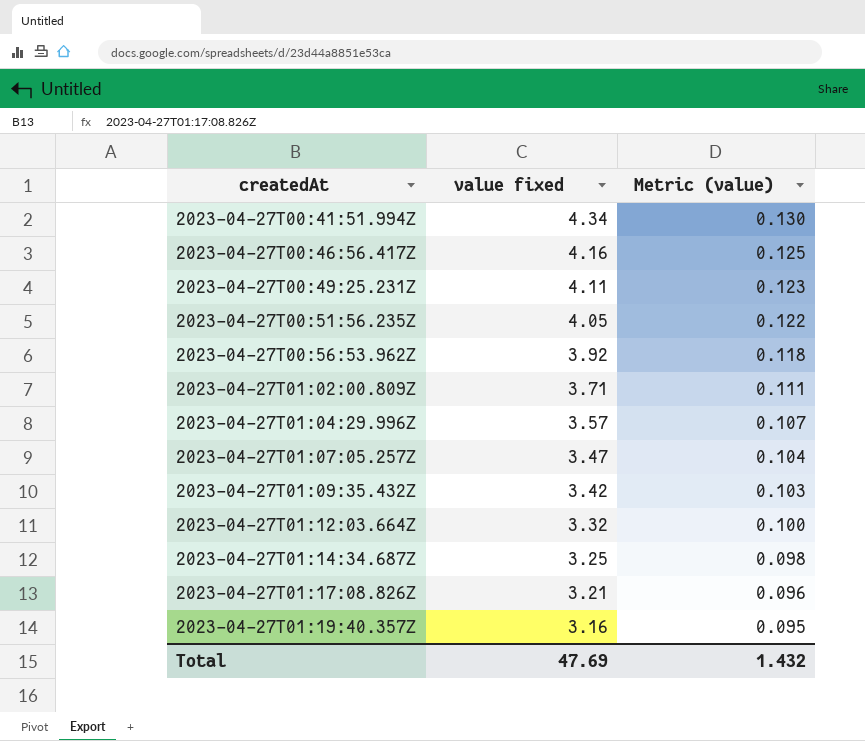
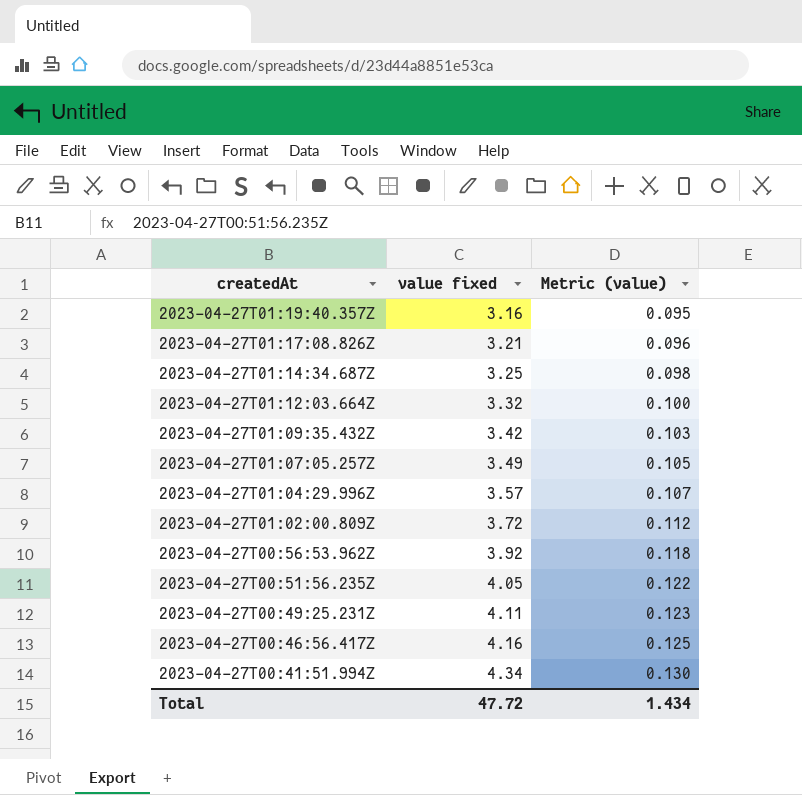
row order: createdAt ascending -> createdAt descending
2023-04-27T01:07:05.257Z | value fixed: 3.47 -> 3.49
2023-04-27T01:07:05.257Z | Metric (value): 0.104 -> 0.105
2023-04-27T01:02:00.809Z | value fixed: 3.71 -> 3.72
2023-04-27T01:02:00.809Z | Metric (value): 0.111 -> 0.112
Total | value fixed: 47.69 -> 47.72
Total | Metric (value): 1.432 -> 1.434

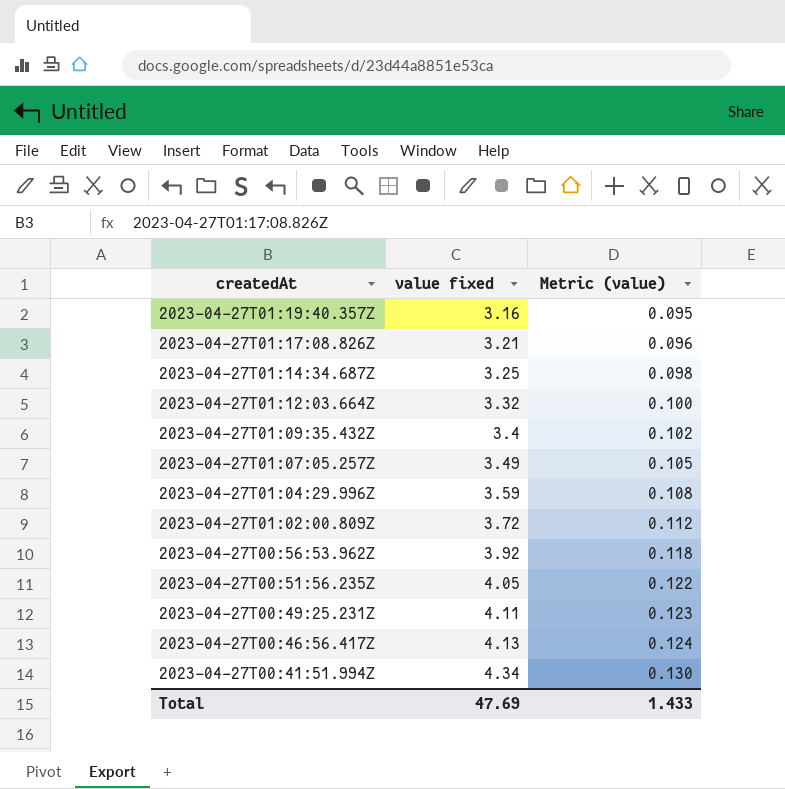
2023-04-27T01:09:35.432Z | value fixed: 3.42 -> 3.4
2023-04-27T01:09:35.432Z | Metric (value): 0.103 -> 0.102
2023-04-27T01:04:29.996Z | value fixed: 3.57 -> 3.59
2023-04-27T01:04:29.996Z | Metric (value): 0.107 -> 0.108
2023-04-27T00:46:56.417Z | value fixed: 4.16 -> 4.13
2023-04-27T00:46:56.417Z | Metric (value): 0.125 -> 0.124
Total | value fixed: 47.72 -> 47.69
Total | Metric (value): 1.434 -> 1.433

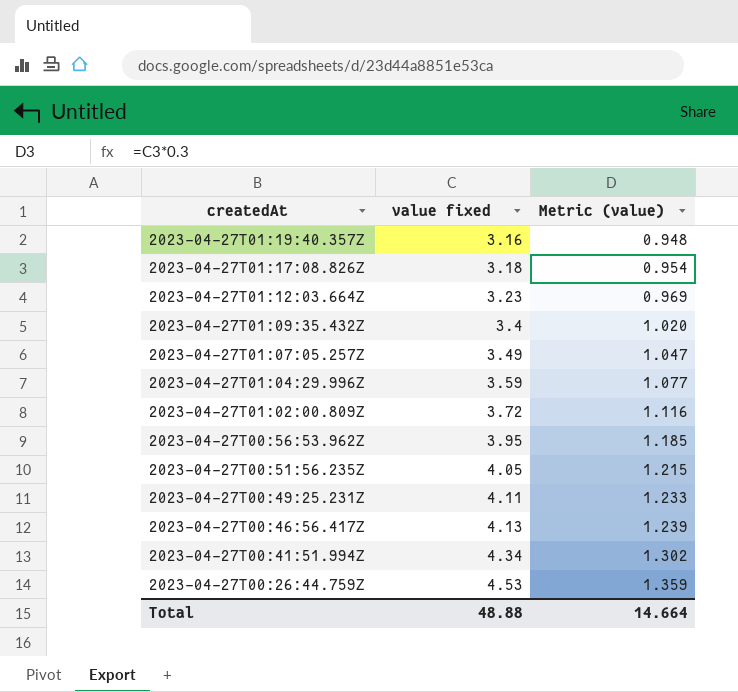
column Metric (value) | formula: [value fixed] * 0.03 -> [value fixed] * 0.3
row 2023-04-27T01:14:34.687Z: 3.25 | 0.098 -> none
2023-04-27T01:17:08.826Z | value fixed: 3.21 -> 3.18
2023-04-27T01:12:03.664Z | value fixed: 3.32 -> 3.23
2023-04-27T00:56:53.962Z | value fixed: 3.92 -> 3.95
row 2023-04-27T00:26:44.759Z: none -> 4.53 | 1.359
Total | value fixed: 47.69 -> 48.88
Total | Metric (value): 1.433 -> 14.664

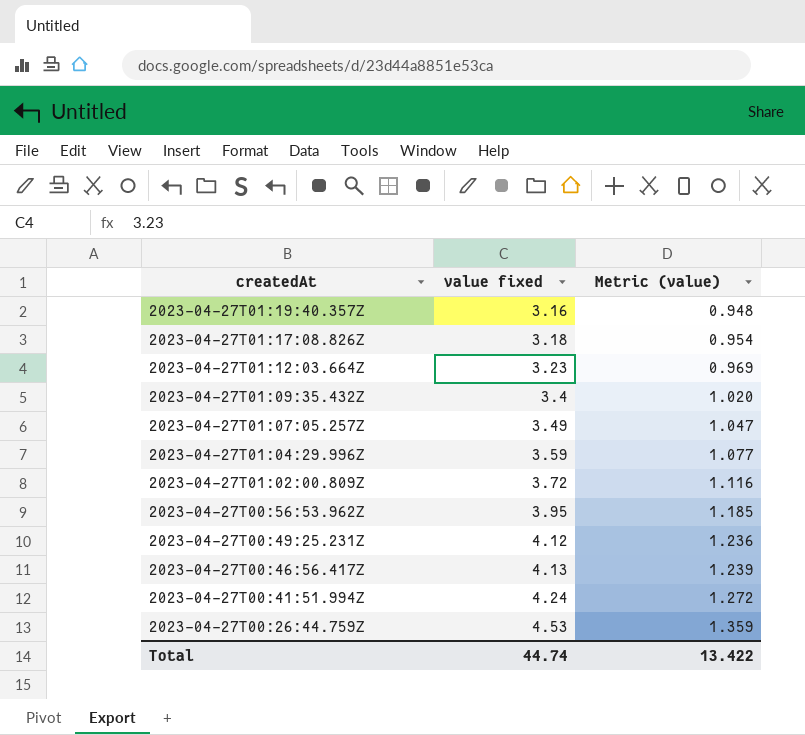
row 2023-04-27T00:51:56.235Z: 4.05 | 1.215 -> none
2023-04-27T00:49:25.231Z | value fixed: 4.11 -> 4.12
2023-04-27T00:49:25.231Z | Metric (value): 1.233 -> 1.236
2023-04-27T00:41:51.994Z | value fixed: 4.34 -> 4.24
2023-04-27T00:41:51.994Z | Metric (value): 1.302 -> 1.272
Total | value fixed: 48.88 -> 44.74
Total | Metric (value): 14.664 -> 13.422

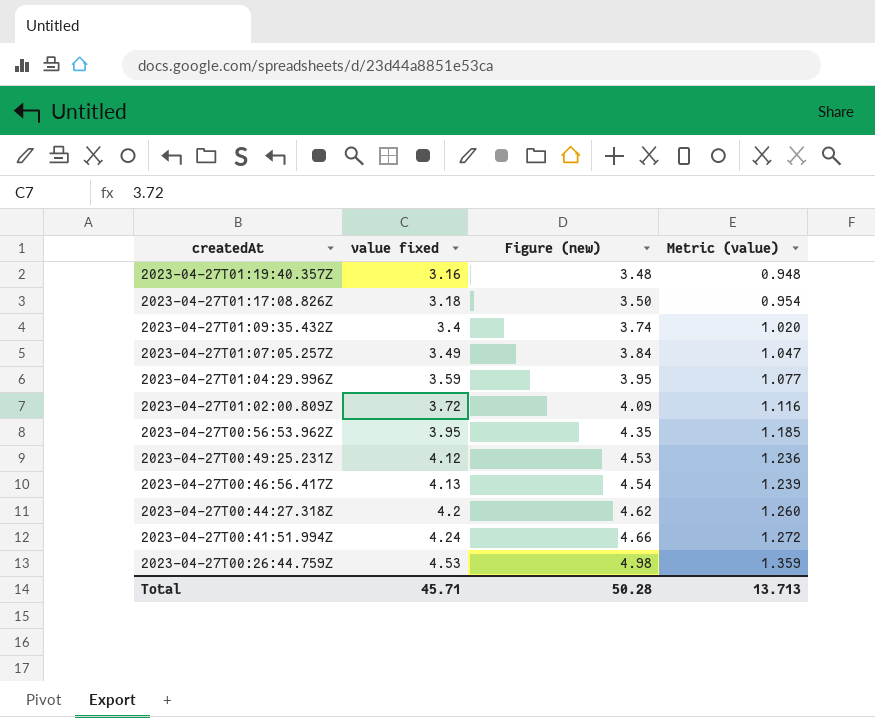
column Figure (new) | formula: none -> [value fixed] * 1.1
row 2023-04-27T01:12:03.664Z: 3.23 | 0.969 -> none
row 2023-04-27T00:44:27.318Z: none -> 4.2 | 4.62 | 1.260
Total | value fixed: 44.74 -> 45.71
Total | Metric (value): 13.422 -> 13.713

